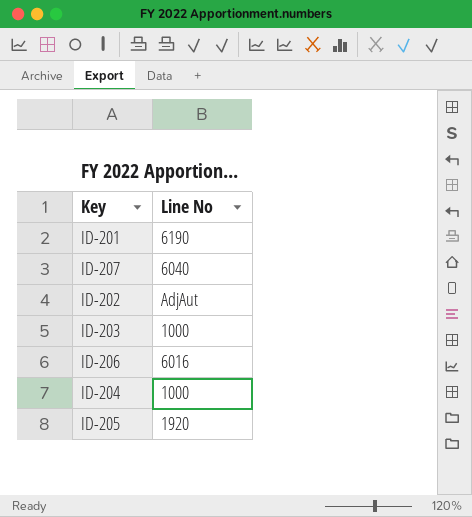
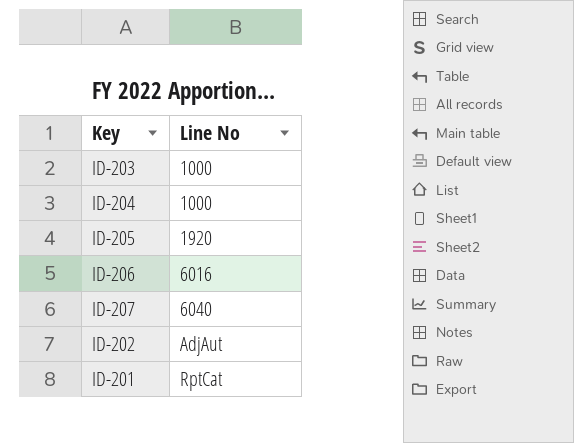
row order: none -> Line No ascending
ID-201 | Line No: 6190 -> RptCat

